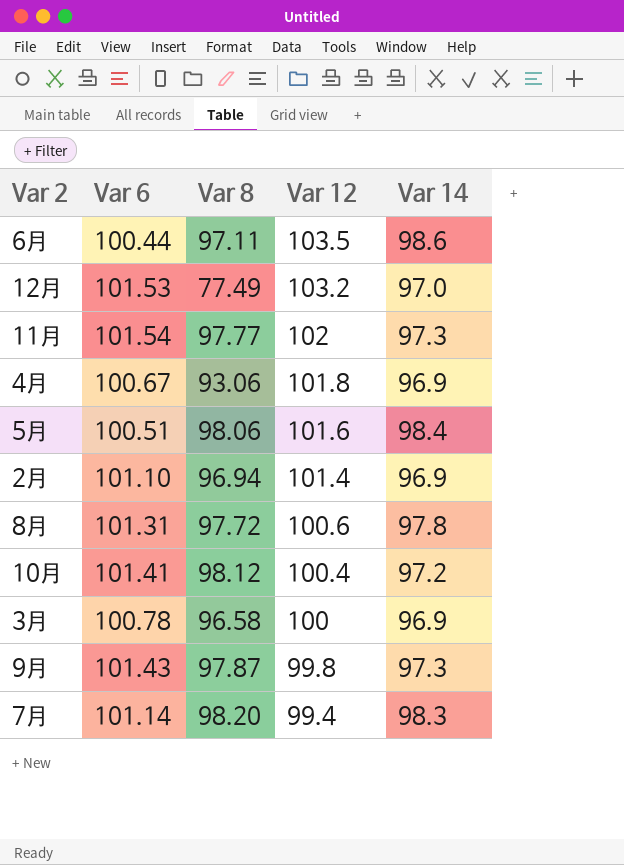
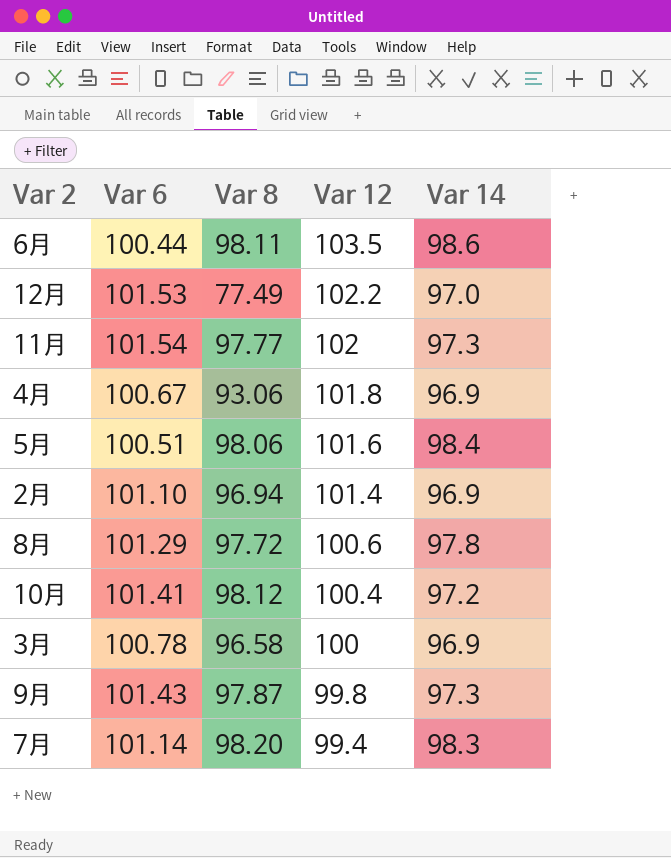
6月 | Var 8: 97.11 -> 98.11
12月 | Var 12: 103.2 -> 102.2
8月 | Var 6: 101.31 -> 101.29

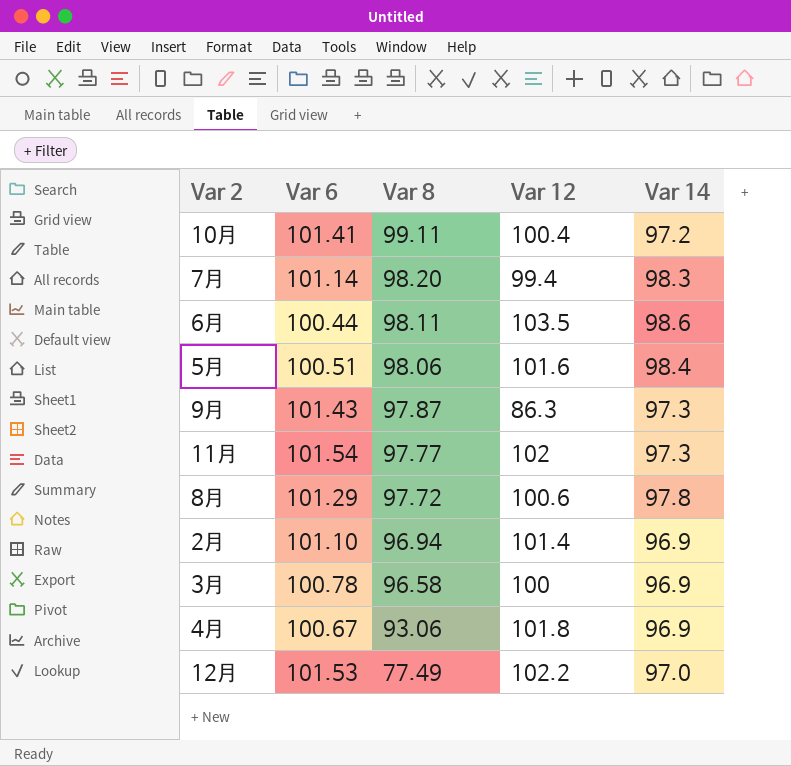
row order: Var 12 descending -> Var 8 descending
10月 | Var 8: 98.12 -> 99.11
9月 | Var 12: 99.8 -> 86.3

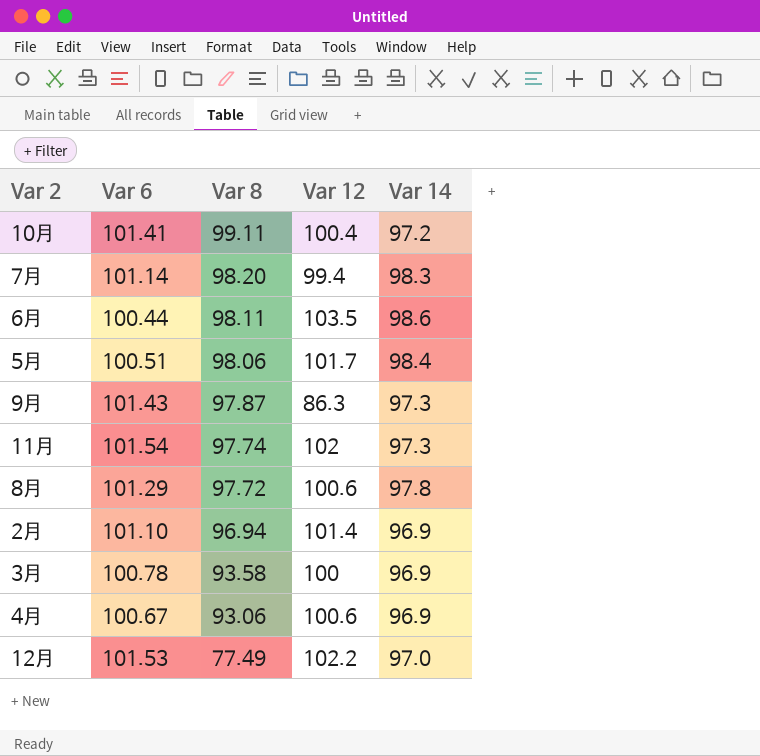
5月 | Var 12: 101.6 -> 101.7
11月 | Var 8: 97.77 -> 97.74
3月 | Var 8: 96.58 -> 93.58
4月 | Var 12: 101.8 -> 100.6

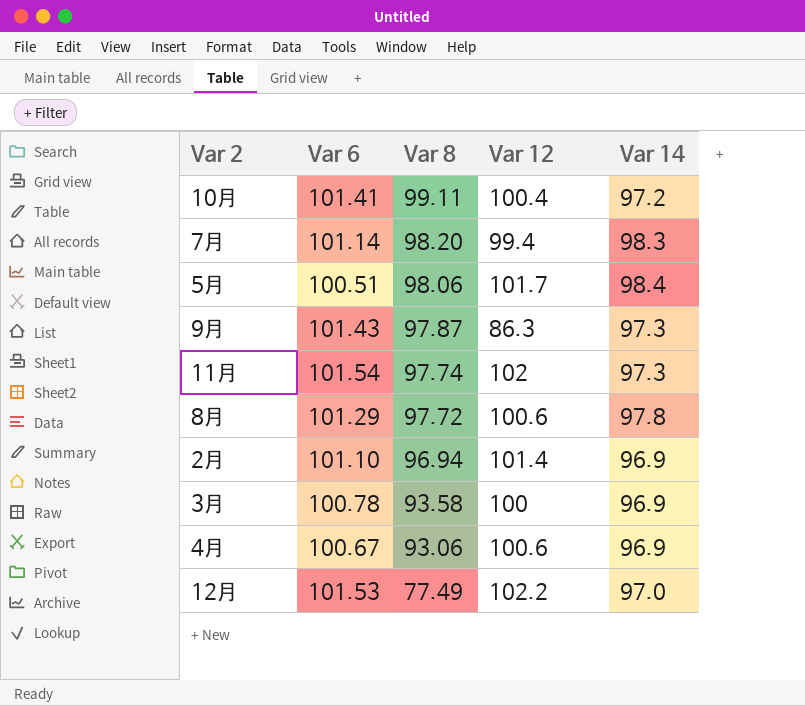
row 6月: 100.44 | 98.11 | 103.5 | 98.6 -> none

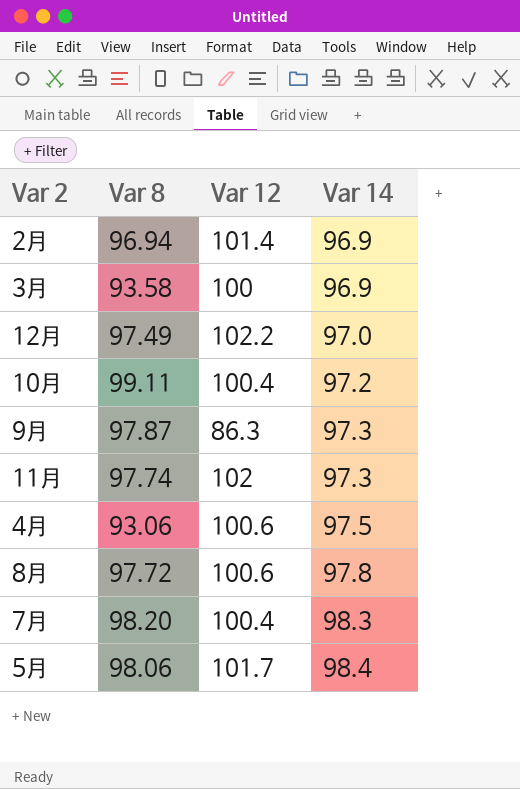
row order: Var 8 descending -> Var 14 ascending
column Var 6 | position: 2 -> none
12月 | Var 8: 77.49 -> 97.49
4月 | Var 14: 96.9 -> 97.5
7月 | Var 12: 99.4 -> 100.4

